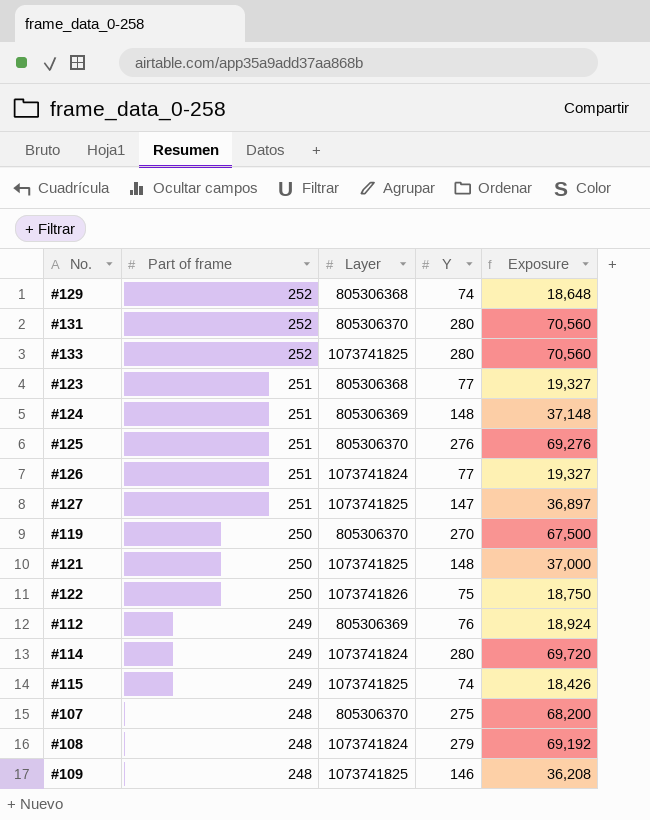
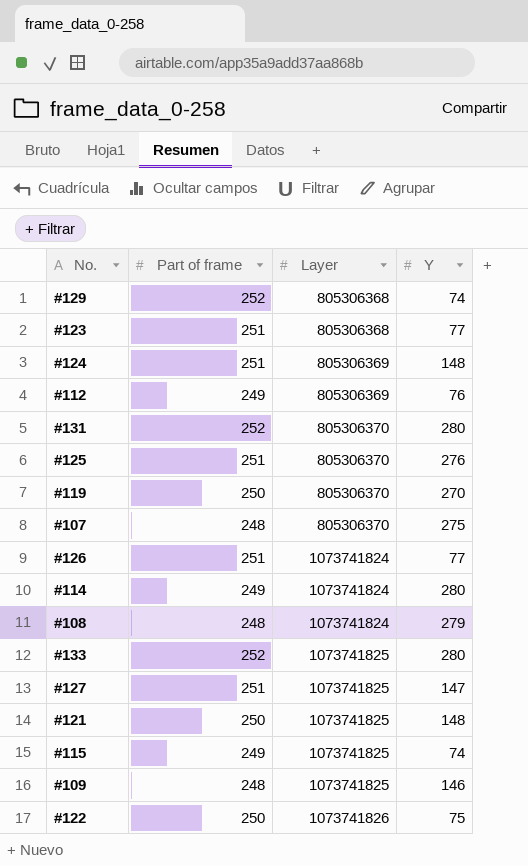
row order: Part of frame descending -> Layer ascending
column Exposure | formula: [Part of frame] * [Y] -> none

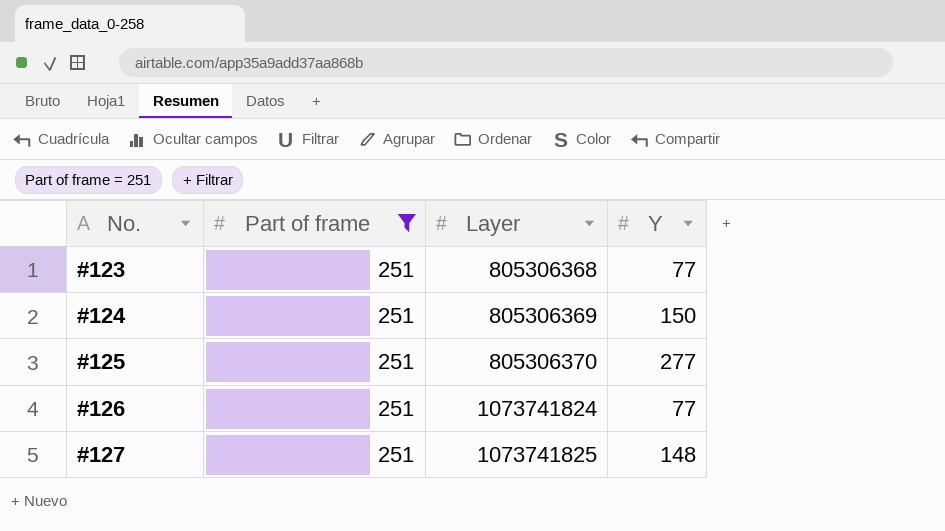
filter: none -> Part of frame = 251
#124 | Y: 148 -> 150
#125 | Y: 276 -> 277
#127 | Y: 147 -> 148

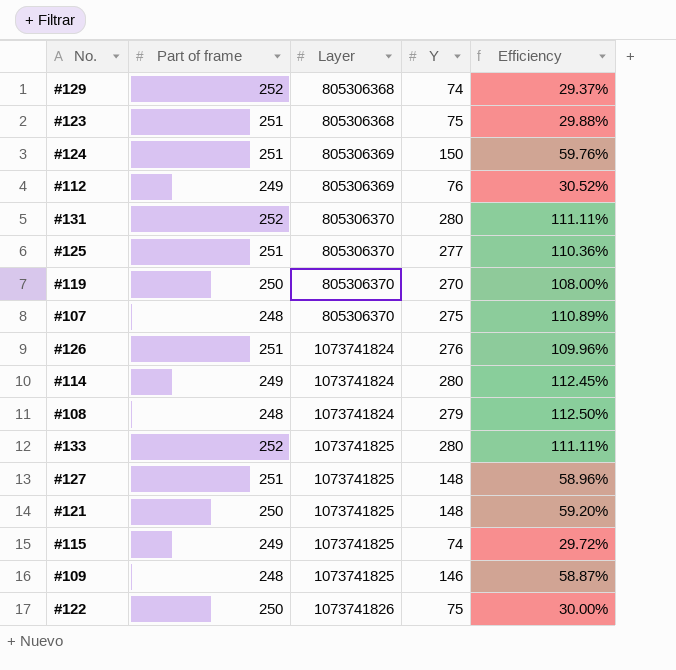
filter: Part of frame = 251 -> none
column Efficiency | formula: none -> [Y] / [Part of frame]
#123 | Y: 77 -> 75
#126 | Y: 77 -> 276

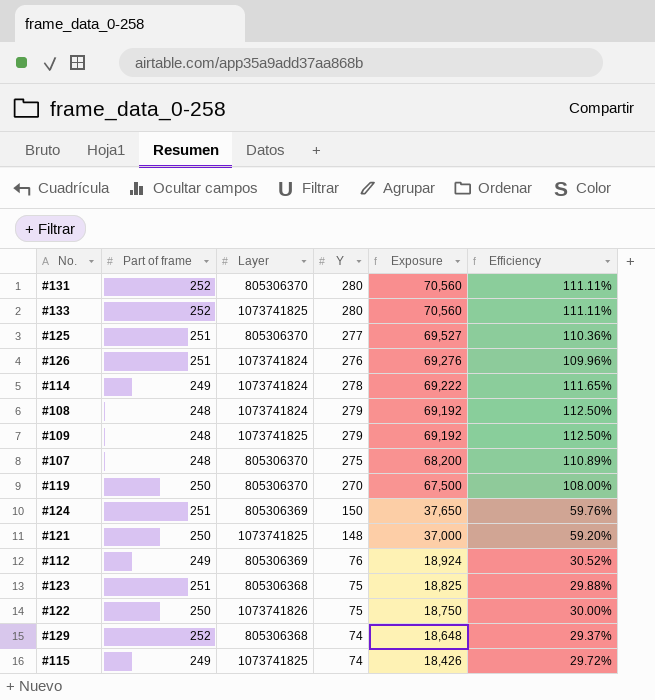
row order: Layer ascending -> Exposure descending
column Exposure | formula: none -> [Part of frame] * [Y]
row #127: 251 | 1073741825 | 148 | 58.96% -> none
#114 | Y: 280 -> 278
#114 | Efficiency: 112.45% -> 111.65%
#109 | Y: 146 -> 279
#109 | Efficiency: 58.87% -> 112.50%

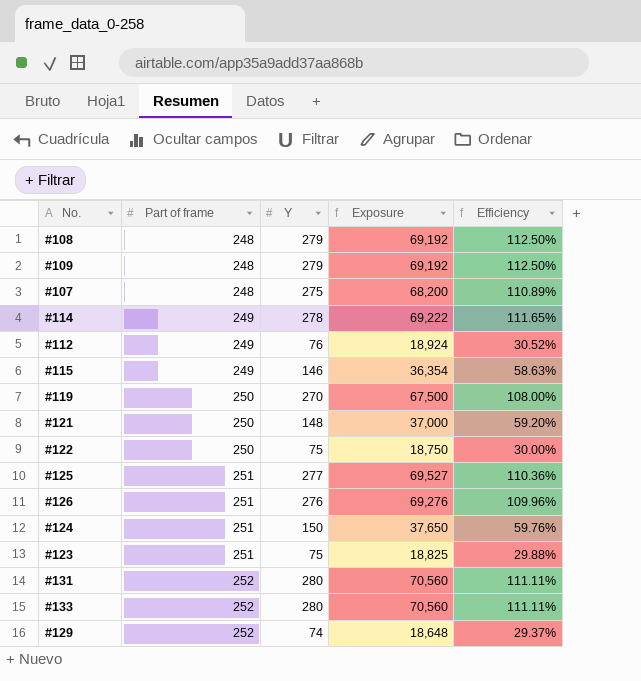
row order: Exposure descending -> Part of frame ascending
column Layer | position: 3 -> none
#115 | Y: 74 -> 146
#115 | Exposure: 18,426 -> 36,354
#115 | Efficiency: 29.72% -> 58.63%

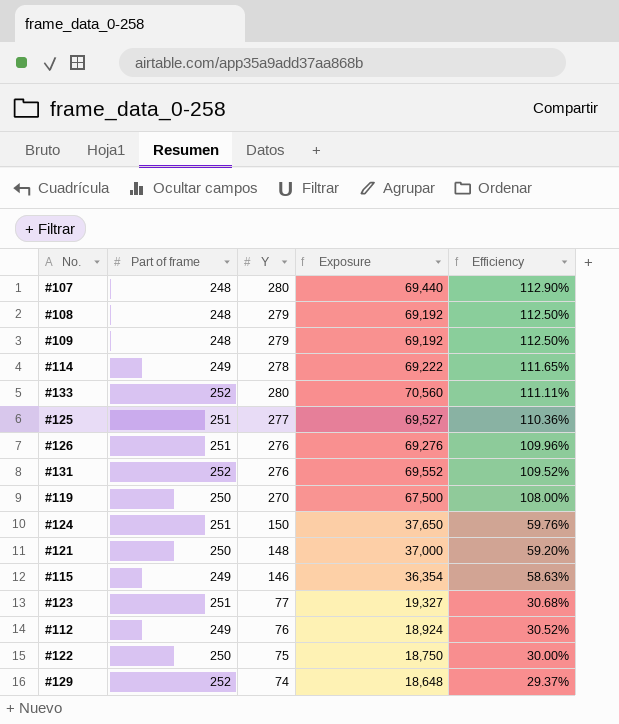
row order: Part of frame ascending -> Efficiency descending
#107 | Y: 275 -> 280
#107 | Exposure: 68,200 -> 69,440
#107 | Efficiency: 110.89% -> 112.90%
#131 | Y: 280 -> 276
#131 | Exposure: 70,560 -> 69,552
#131 | Efficiency: 111.11% -> 109.52%
#123 | Y: 75 -> 77
#123 | Exposure: 18,825 -> 19,327
#123 | Efficiency: 29.88% -> 30.68%

